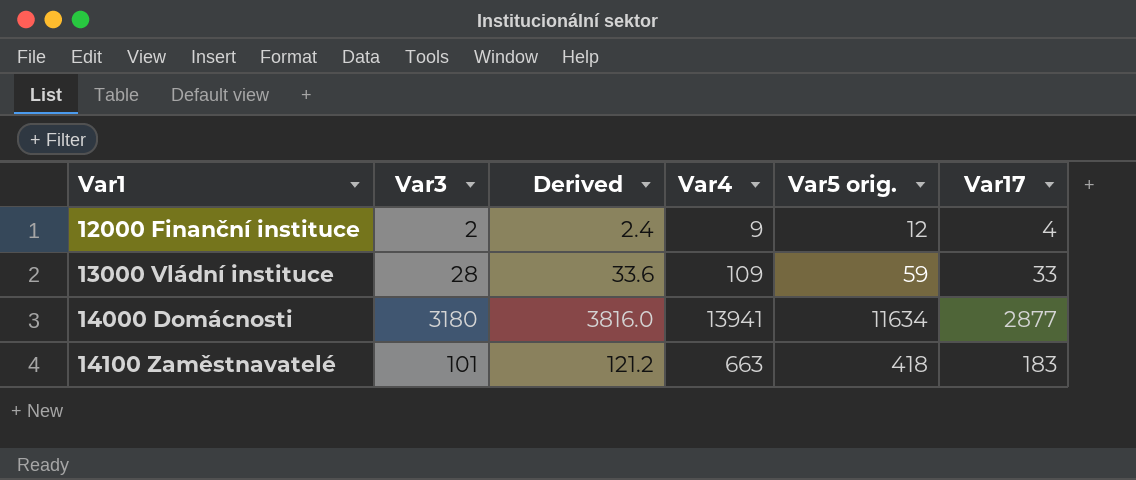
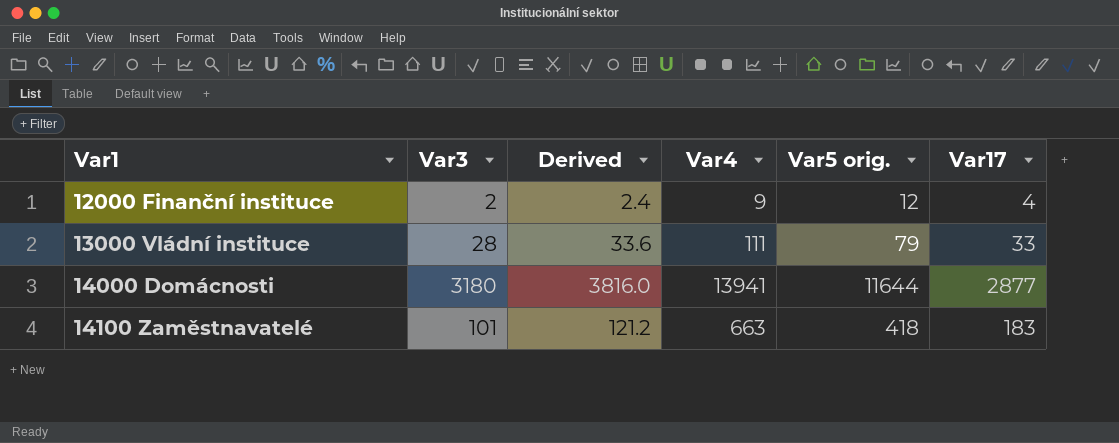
13000 Vládní instituce | Var4: 109 -> 111
13000 Vládní instituce | Var5 orig.: 59 -> 79
14000 Domácnosti | Var5 orig.: 11634 -> 11644

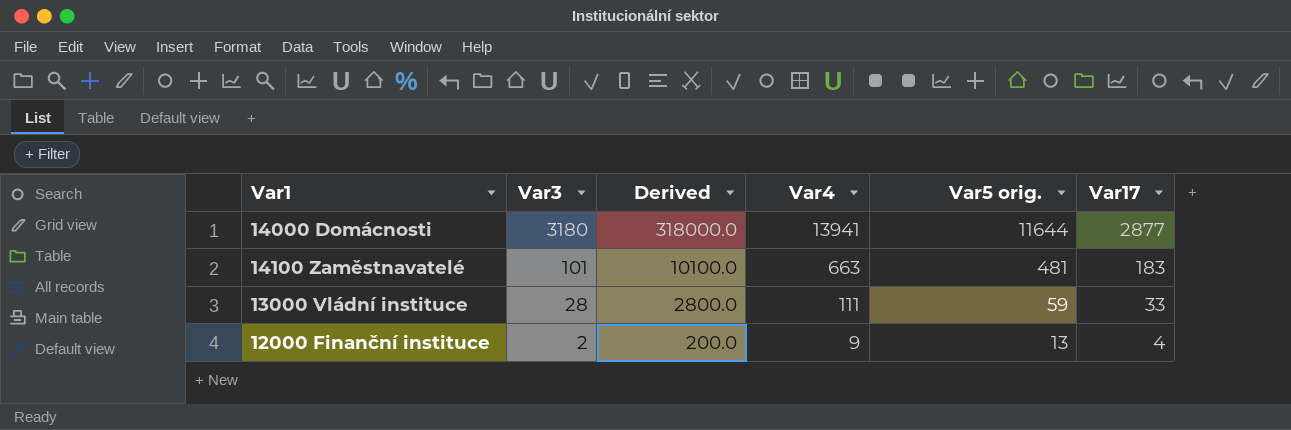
row order: Var1 ascending -> Var3 descending
column Derived | formula: [Var3] * 1.2 -> [Var3] * 100
14100 Zaměstnavatelé | Var5 orig.: 418 -> 481
13000 Vládní instituce | Var5 orig.: 79 -> 59
12000 Finanční instituce | Var5 orig.: 12 -> 13

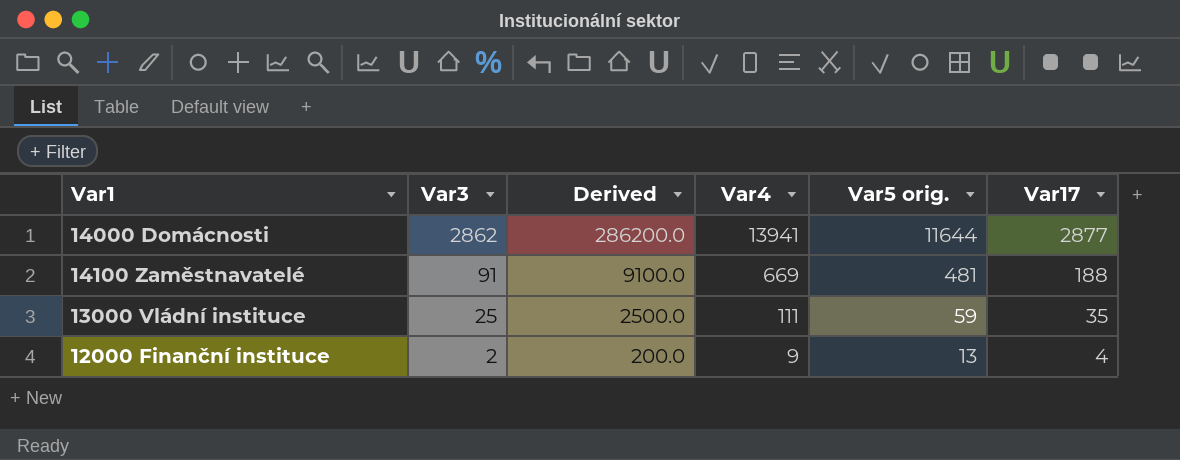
14000 Domácnosti | Var3: 3180 -> 2862
14000 Domácnosti | Derived: 318000.0 -> 286200.0
14100 Zaměstnavatelé | Var3: 101 -> 91
14100 Zaměstnavatelé | Derived: 10100.0 -> 9100.0
14100 Zaměstnavatelé | Var4: 663 -> 669
14100 Zaměstnavatelé | Var17: 183 -> 188
13000 Vládní instituce | Var3: 28 -> 25
13000 Vládní instituce | Derived: 2800.0 -> 2500.0
13000 Vládní instituce | Var17: 33 -> 35

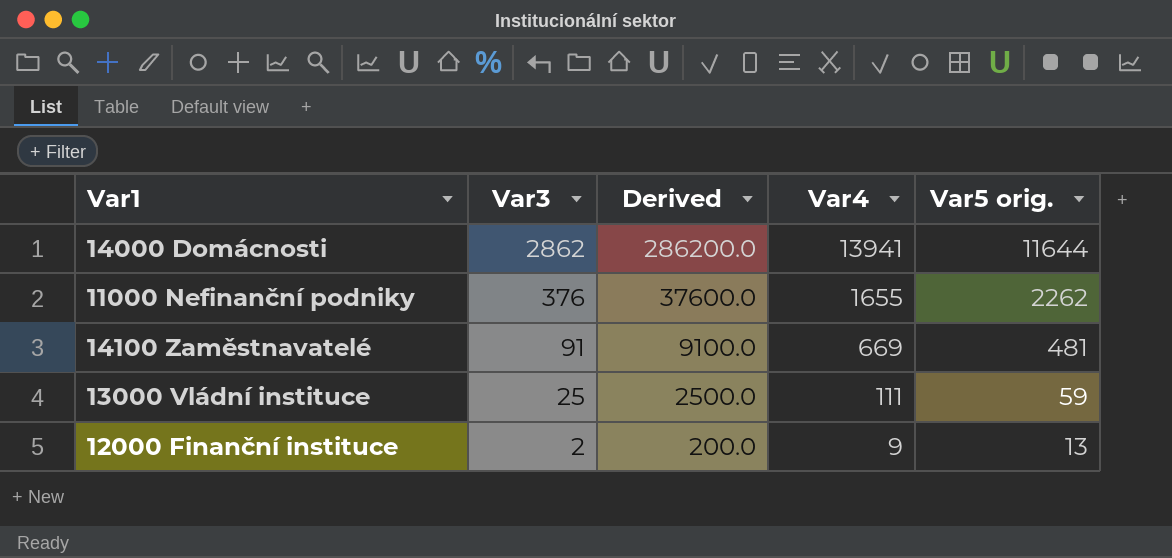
column Var17 | position: 6 -> none
row 11000 Nefinanční podniky: none -> 376 | 37600.0 | 1655 | 2262

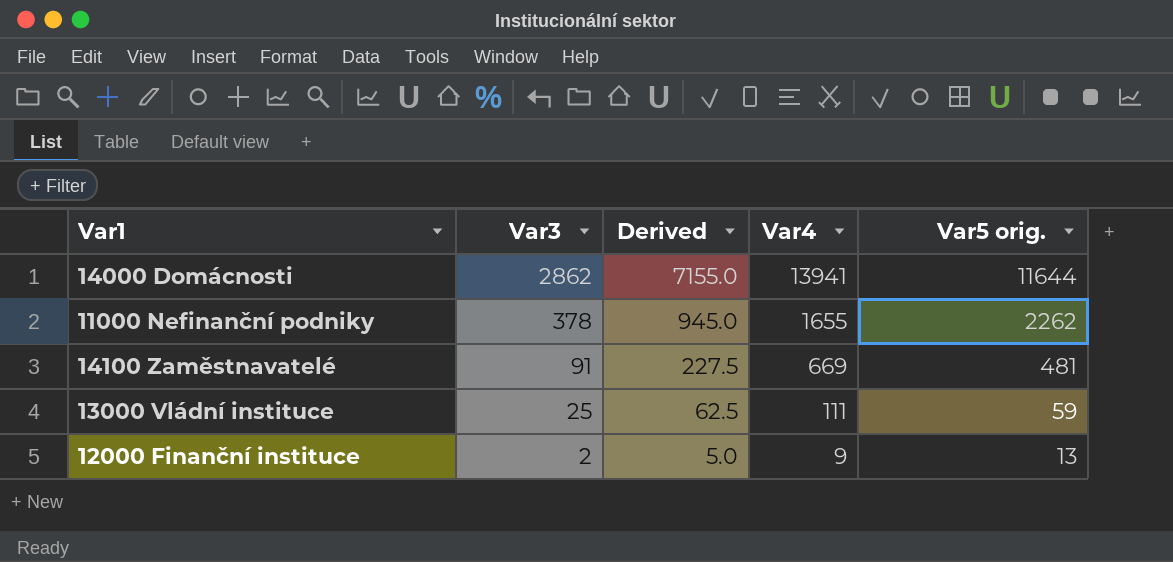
column Derived | formula: [Var3] * 100 -> [Var3] * 2.5
11000 Nefinanční podniky | Var3: 376 -> 378

